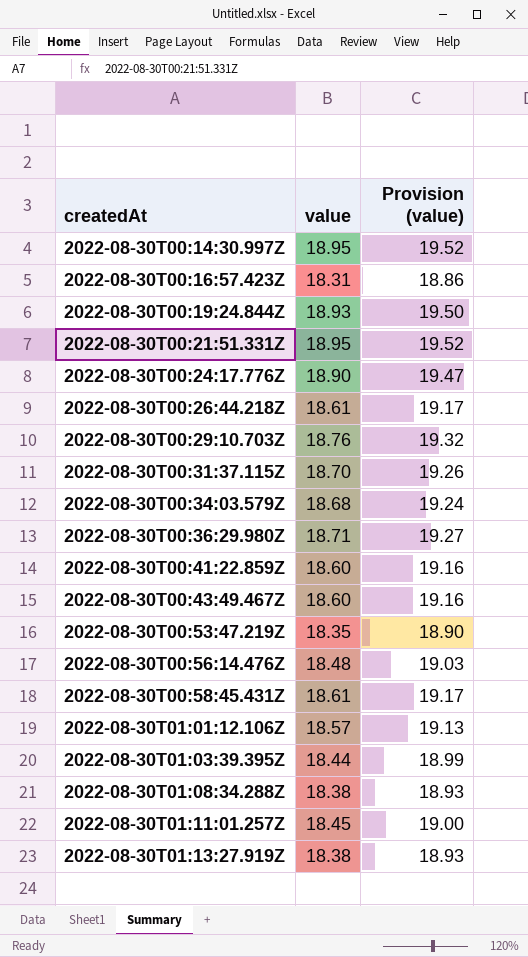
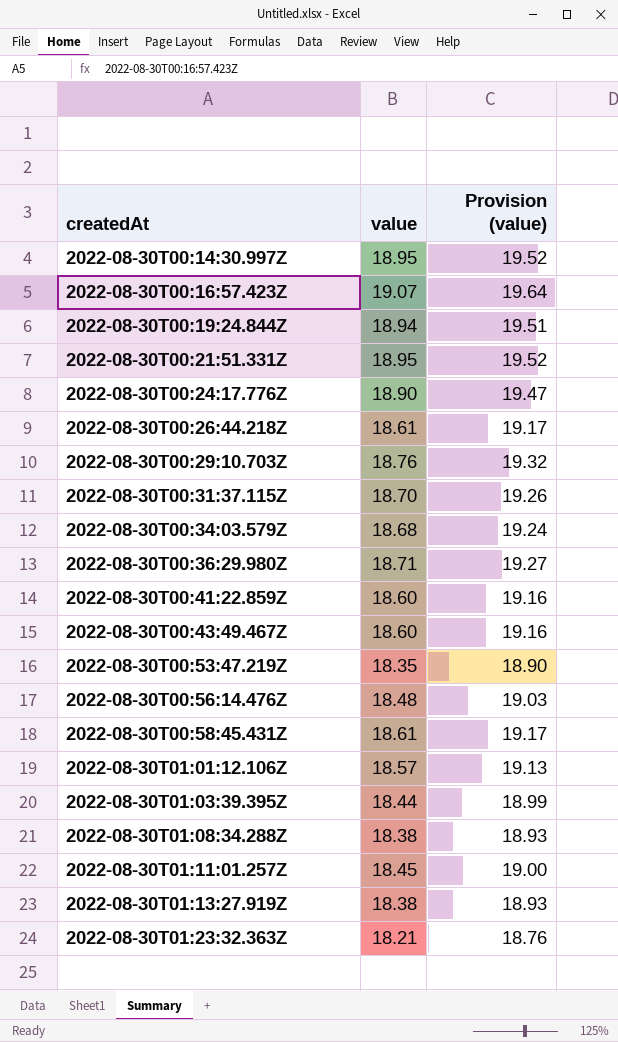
2022-08-30T00:16:57.423Z | value: 18.31 -> 19.07
2022-08-30T00:16:57.423Z | Provision (value): 18.86 -> 19.64
2022-08-30T00:19:24.844Z | value: 18.93 -> 18.94
2022-08-30T00:19:24.844Z | Provision (value): 19.50 -> 19.51
row 2022-08-30T01:23:32.363Z: none -> 18.21 | 18.76

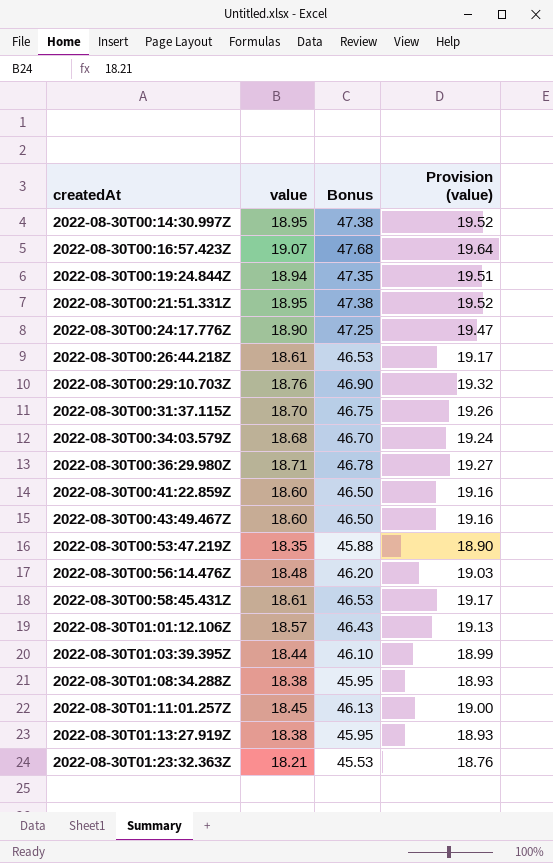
column Bonus | formula: none -> [value] * 2.5

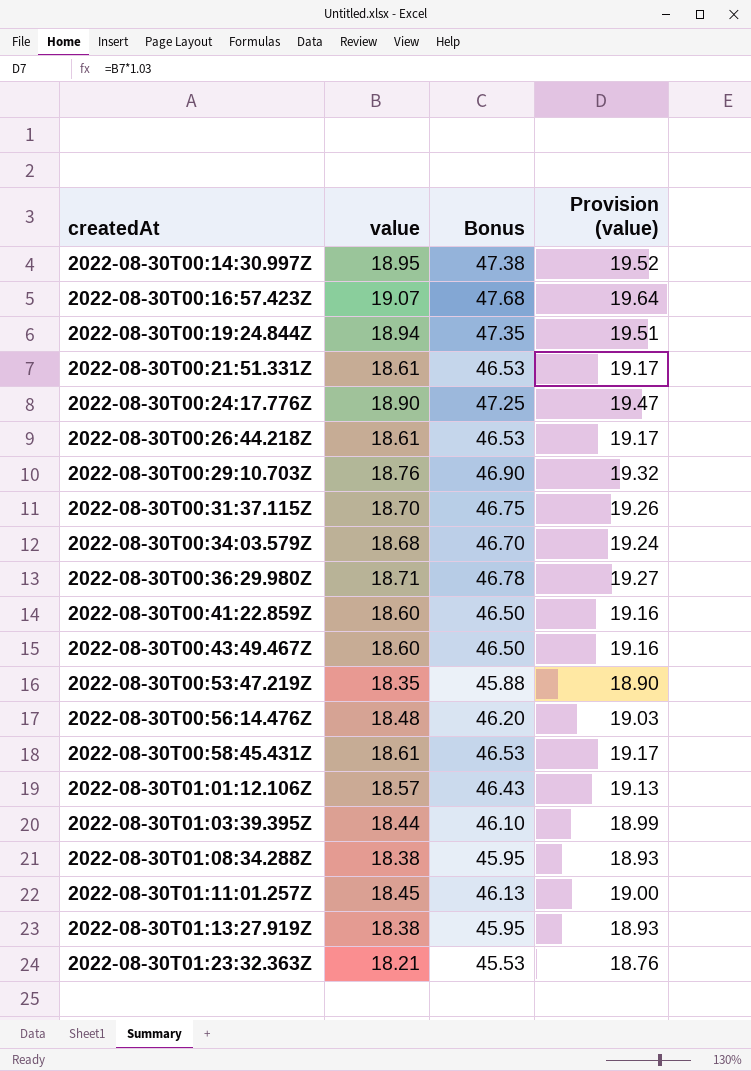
2022-08-30T00:21:51.331Z | value: 18.95 -> 18.61
2022-08-30T00:21:51.331Z | Bonus: 47.38 -> 46.53
2022-08-30T00:21:51.331Z | Provision (value): 19.52 -> 19.17

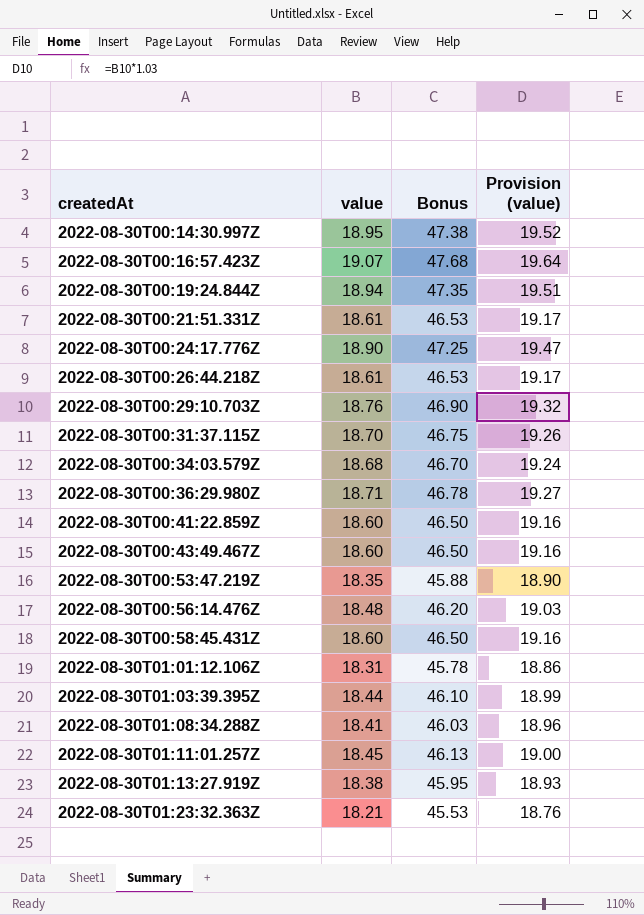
2022-08-30T00:58:45.431Z | value: 18.61 -> 18.60
2022-08-30T00:58:45.431Z | Bonus: 46.53 -> 46.50
2022-08-30T00:58:45.431Z | Provision (value): 19.17 -> 19.16
2022-08-30T01:01:12.106Z | value: 18.57 -> 18.31
2022-08-30T01:01:12.106Z | Bonus: 46.43 -> 45.78
2022-08-30T01:01:12.106Z | Provision (value): 19.13 -> 18.86
2022-08-30T01:08:34.288Z | value: 18.38 -> 18.41
2022-08-30T01:08:34.288Z | Bonus: 45.95 -> 46.03
2022-08-30T01:08:34.288Z | Provision (value): 18.93 -> 18.96

